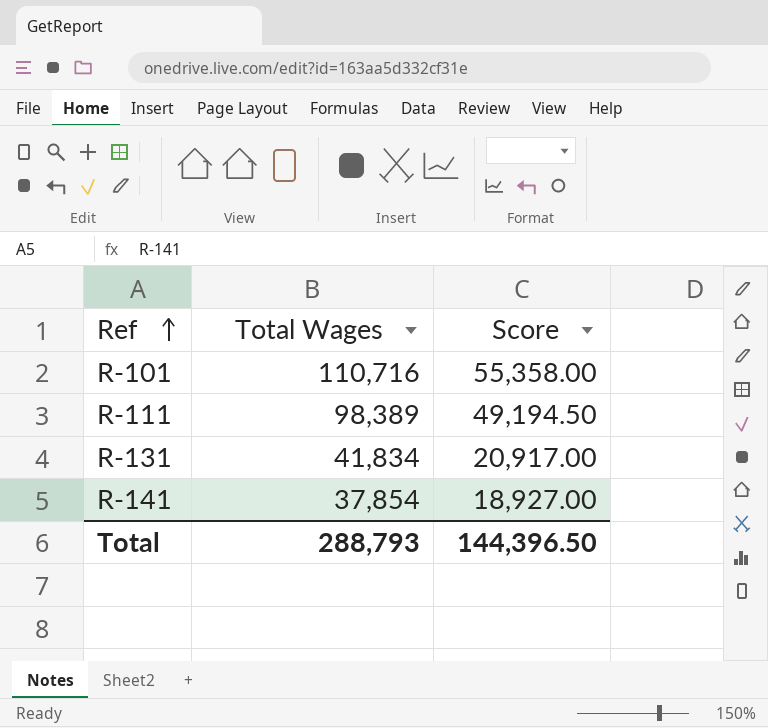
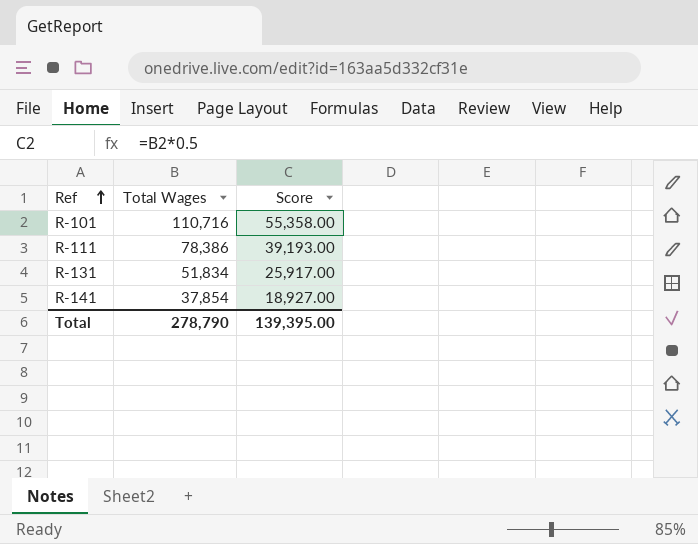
R-111 | Total Wages: 98,389 -> 78,386
R-111 | Score: 49,194.50 -> 39,193.00
R-131 | Total Wages: 41,834 -> 51,834
R-131 | Score: 20,917.00 -> 25,917.00
Total | Total Wages: 288,793 -> 278,790
Total | Score: 144,396.50 -> 139,395.00

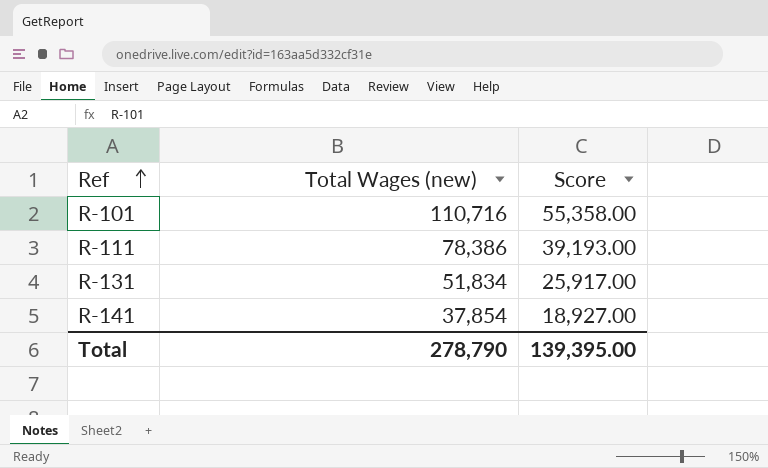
column name: Total Wages -> Total Wages (new)

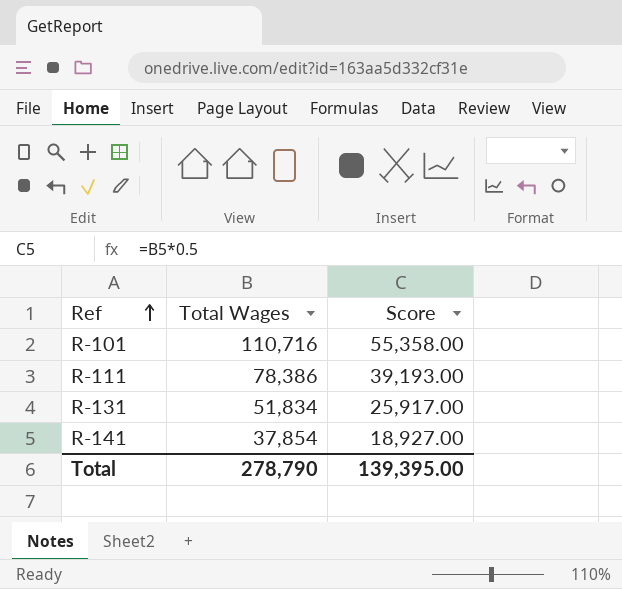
column name: Total Wages (new) -> Total Wages

